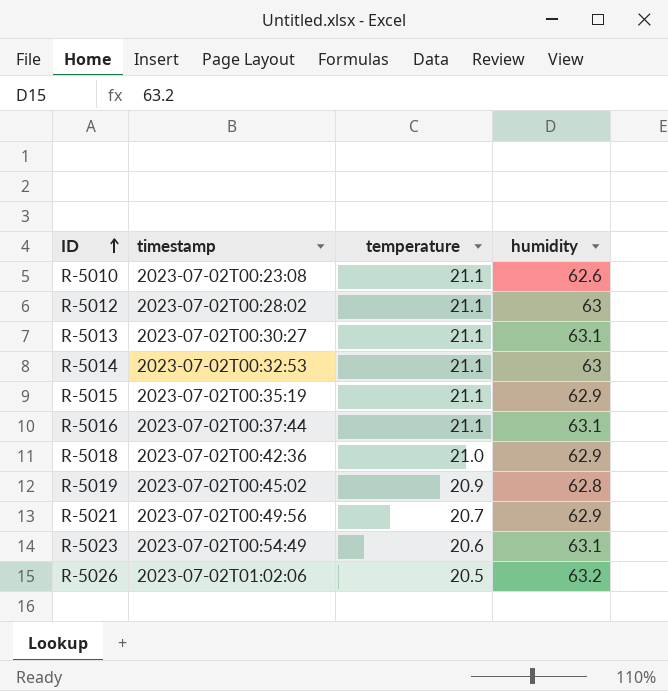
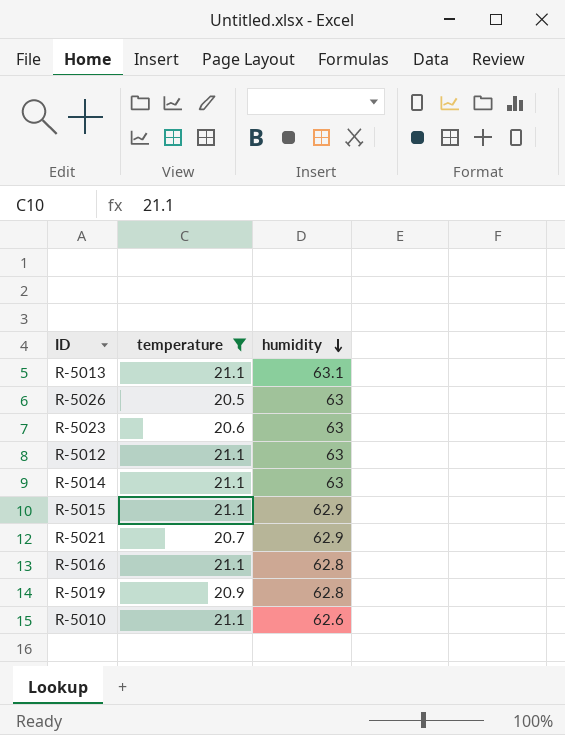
filter: none -> temperature != 21.0
row order: ID ascending -> humidity descending
column timestamp | position: 2 -> none
R-5026 | humidity: 63.2 -> 63
R-5023 | humidity: 63.1 -> 63
R-5016 | humidity: 63.1 -> 62.8

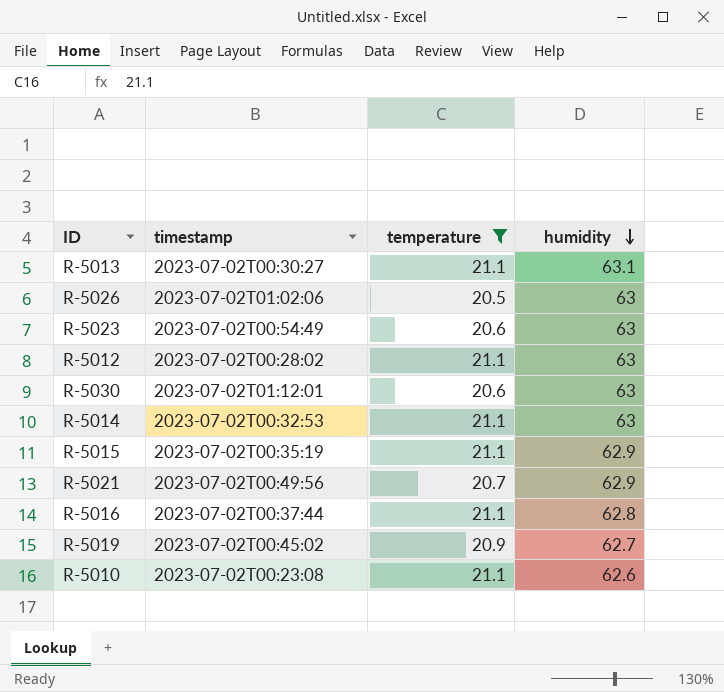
column timestamp | position: none -> 2
row R-5030: none -> 2023-07-02T01:12:01 | 20.6 | 63
R-5019 | humidity: 62.8 -> 62.7

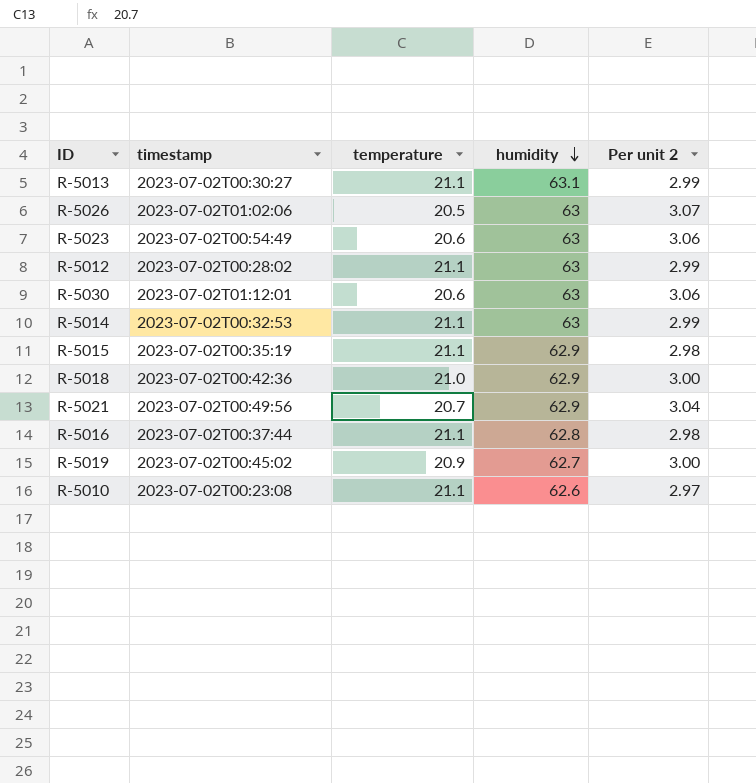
filter: temperature != 21.0 -> none
column Per unit 2 | formula: none -> [humidity] / [temperature]

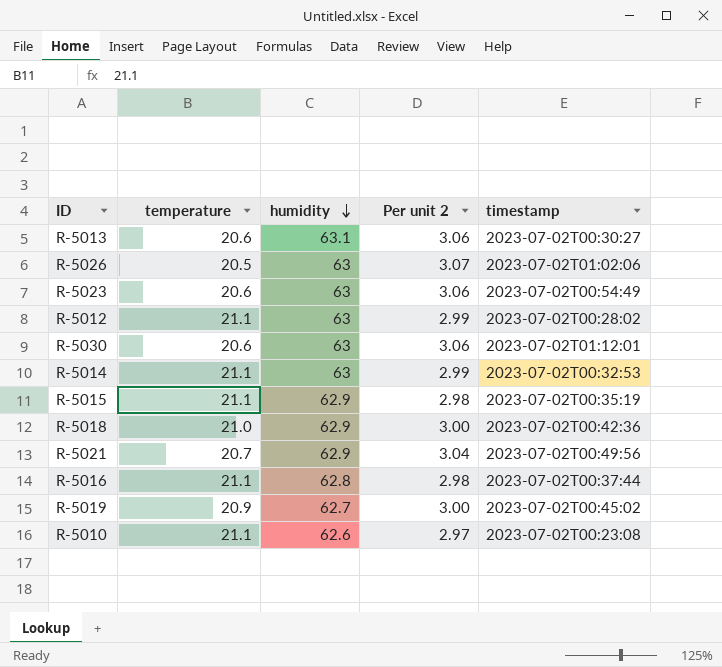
column timestamp | position: 2 -> 5
R-5013 | temperature: 21.1 -> 20.6
R-5013 | Per unit 2: 2.99 -> 3.06

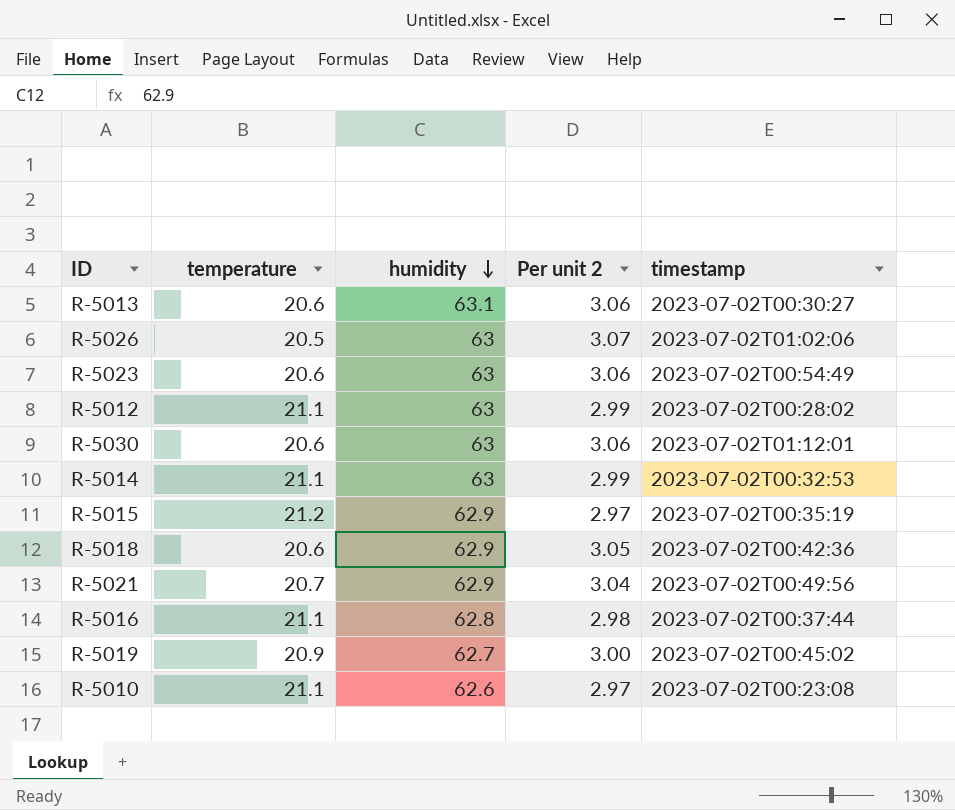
R-5015 | temperature: 21.1 -> 21.2
R-5015 | Per unit 2: 2.98 -> 2.97
R-5018 | temperature: 21.0 -> 20.6
R-5018 | Per unit 2: 3.00 -> 3.05

